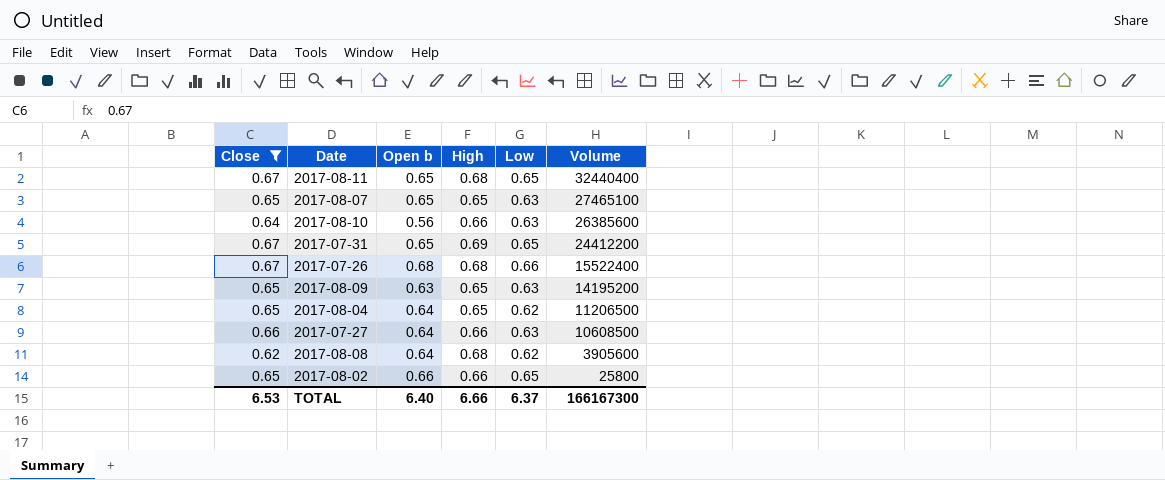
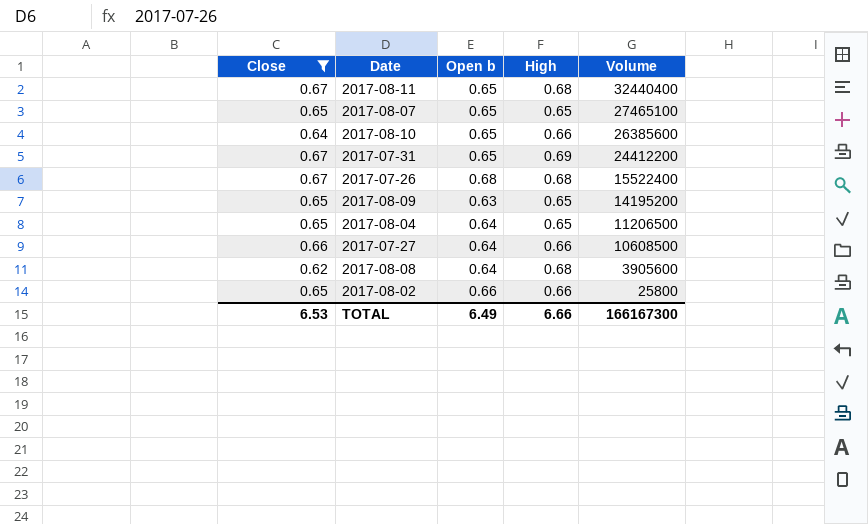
column Low | position: 5 -> none
2017-08-10 | Open b: 0.56 -> 0.65
TOTAL | Open b: 6.40 -> 6.49

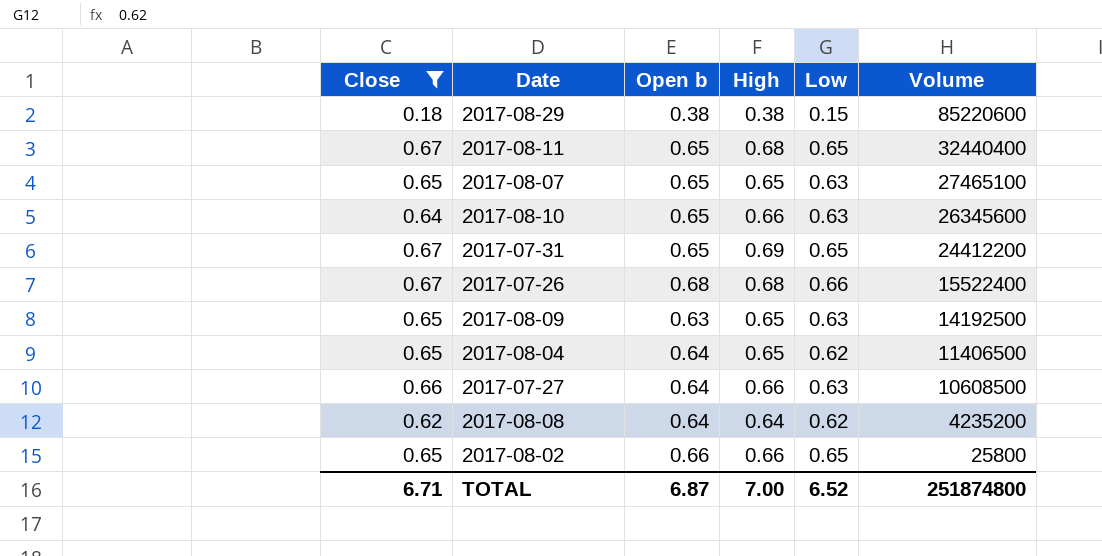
column Low | position: none -> 5
row 2017-08-29: none -> 0.18 | 0.38 | 0.38 | 0.15 | 85220600
2017-08-10 | Volume: 26385600 -> 26345600
2017-08-09 | Volume: 14195200 -> 14192500
2017-08-04 | Volume: 11206500 -> 11406500
2017-08-08 | High: 0.68 -> 0.64
2017-08-08 | Volume: 3905600 -> 4235200
TOTAL | Close: 6.53 -> 6.71
TOTAL | Open b: 6.49 -> 6.87
TOTAL | High: 6.66 -> 7.00
TOTAL | Volume: 166167300 -> 251874800

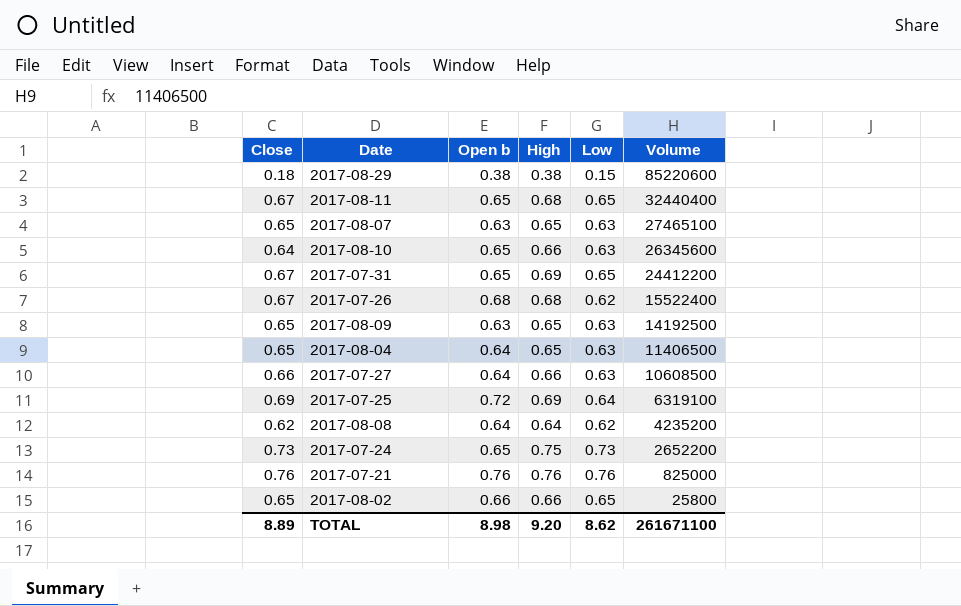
filter: Close <= 0.67 -> none
2017-08-07 | Open b: 0.65 -> 0.63
2017-07-26 | Low: 0.66 -> 0.62
2017-08-04 | Low: 0.62 -> 0.63
TOTAL | Close: 6.71 -> 8.89
TOTAL | Open b: 6.87 -> 8.98
TOTAL | High: 7.00 -> 9.20
TOTAL | Low: 6.52 -> 8.62
TOTAL | Volume: 251874800 -> 261671100

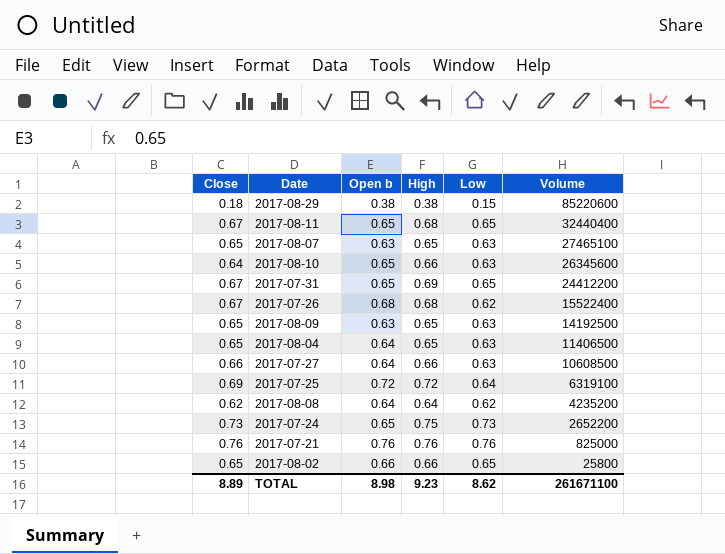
2017-07-25 | High: 0.69 -> 0.72
TOTAL | High: 9.20 -> 9.23

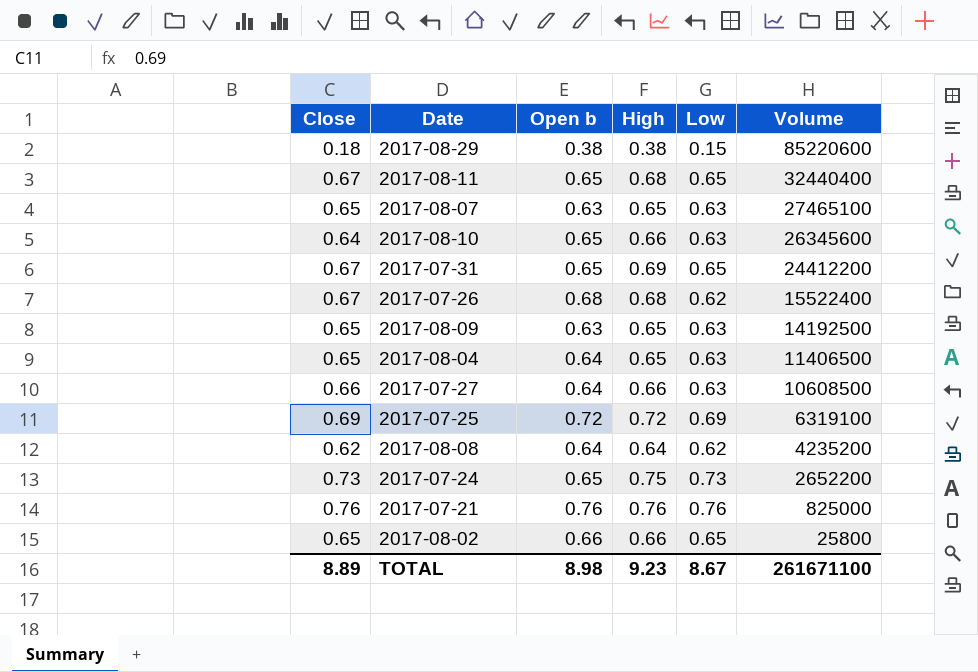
2017-07-25 | Low: 0.64 -> 0.69
TOTAL | Low: 8.62 -> 8.67

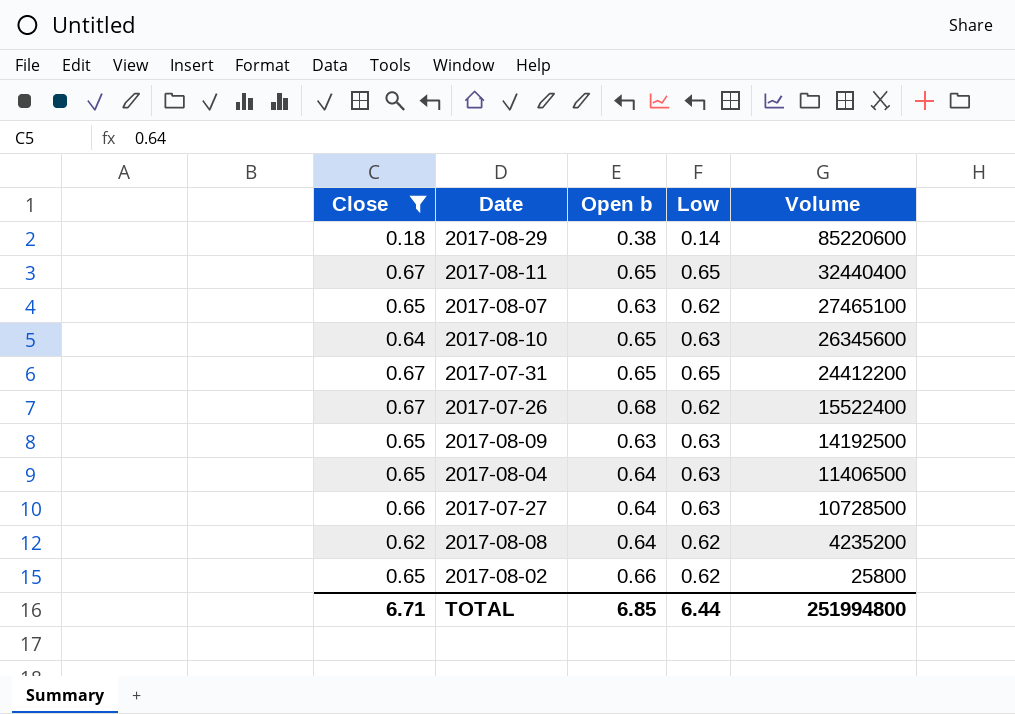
filter: none -> Close <= 0.67
column High | position: 4 -> none
2017-08-29 | Low: 0.15 -> 0.14
2017-08-07 | Low: 0.63 -> 0.62
2017-07-27 | Volume: 10608500 -> 10728500
2017-08-02 | Low: 0.65 -> 0.62
TOTAL | Close: 8.89 -> 6.71
TOTAL | Open b: 8.98 -> 6.85
TOTAL | Low: 8.67 -> 6.44
TOTAL | Volume: 261671100 -> 251994800

